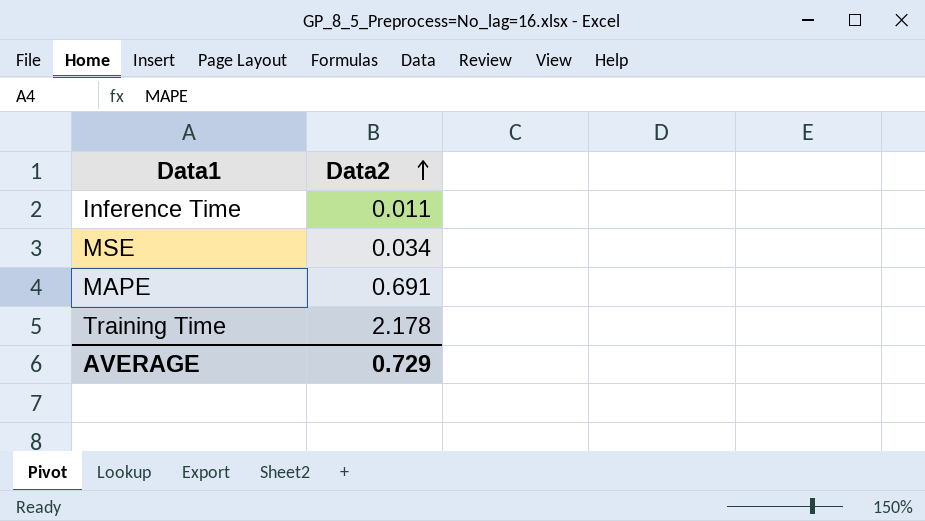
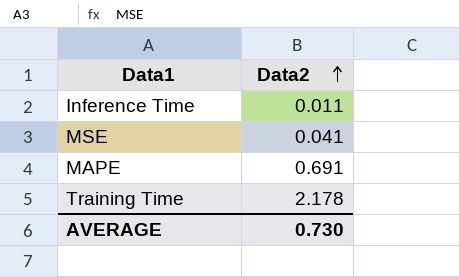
MSE | Data2: 0.034 -> 0.041
AVERAGE | Data2: 0.729 -> 0.730

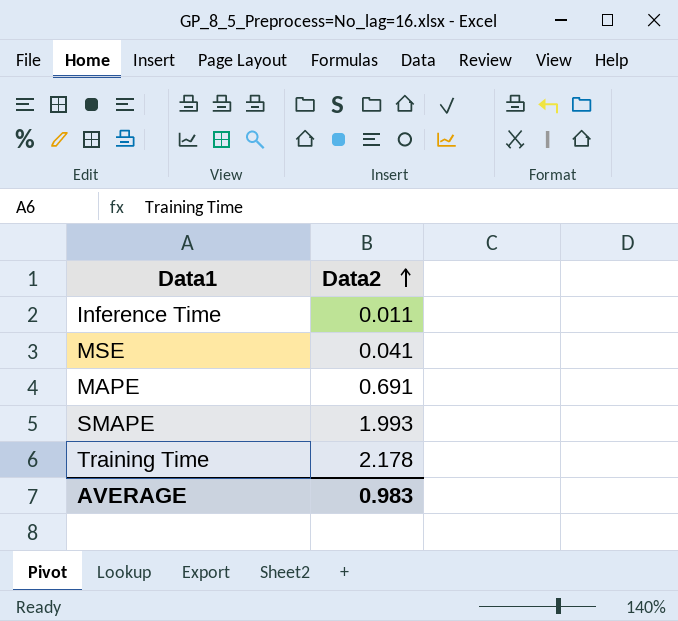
row SMAPE: none -> 1.993
AVERAGE | Data2: 0.730 -> 0.983

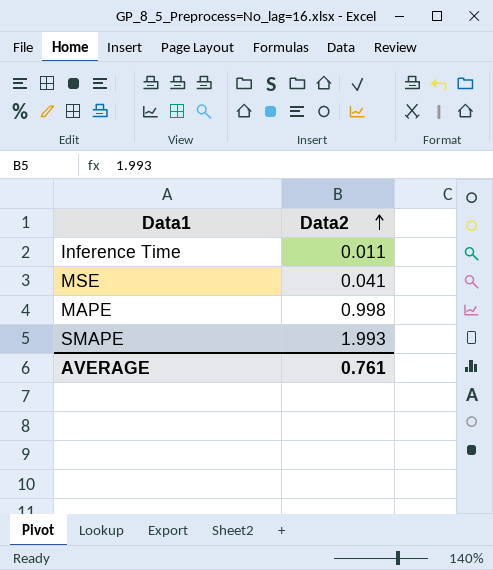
row Training Time: 2.178 -> none
MAPE | Data2: 0.691 -> 0.998
AVERAGE | Data2: 0.983 -> 0.761

